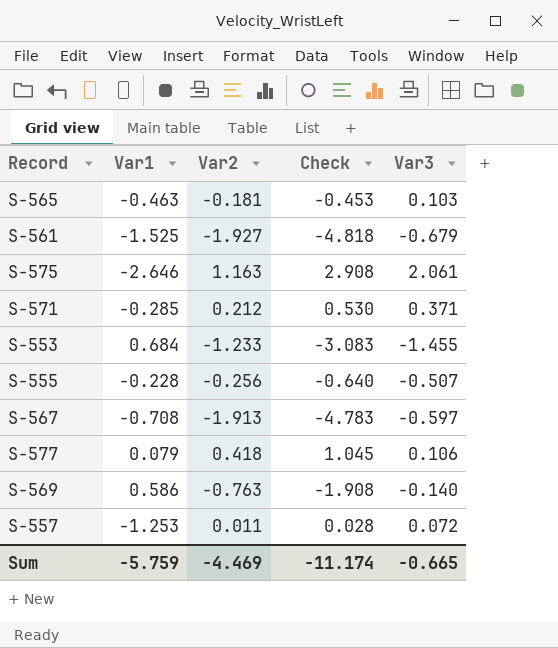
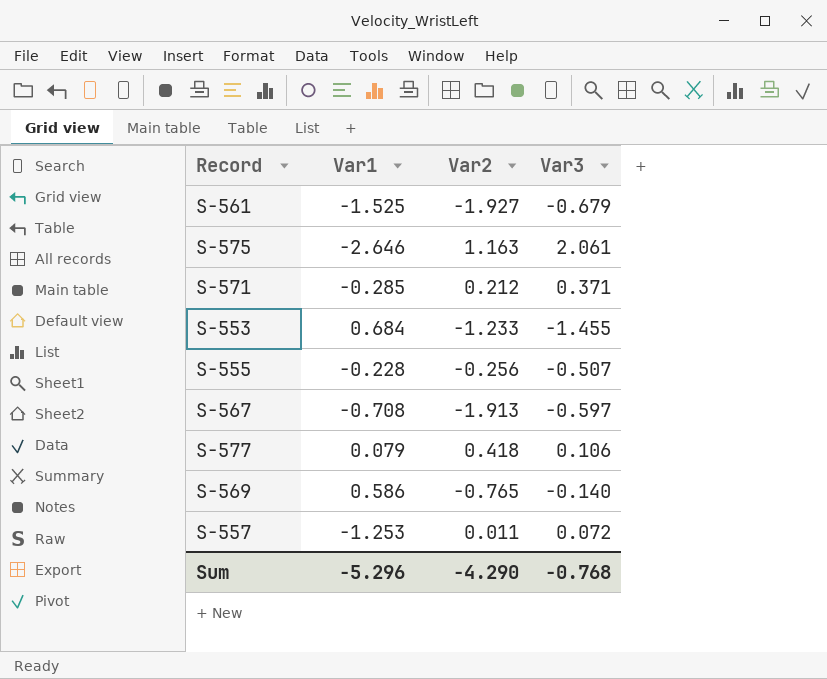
column Check | formula: [Var2] * 2.5 -> none
row S-565: -0.463 | -0.181 | -0.453 | 0.103 -> none
S-569 | Var2: -0.763 -> -0.765
Sum | Var1: -5.759 -> -5.296
Sum | Var2: -4.469 -> -4.290
Sum | Var3: -0.665 -> -0.768

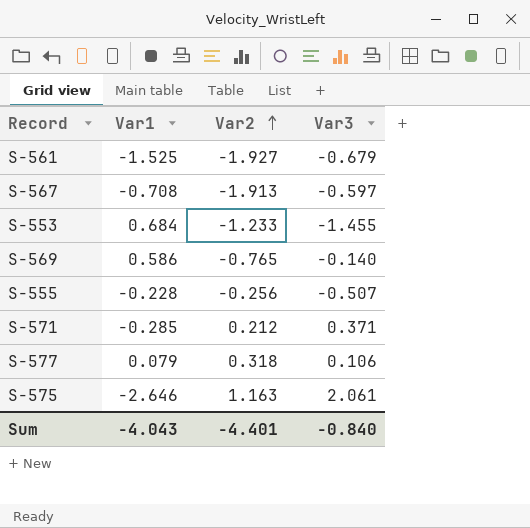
row order: none -> Var2 ascending
row S-557: -1.253 | 0.011 | 0.072 -> none
S-577 | Var2: 0.418 -> 0.318
Sum | Var1: -5.296 -> -4.043
Sum | Var2: -4.290 -> -4.401
Sum | Var3: -0.768 -> -0.840

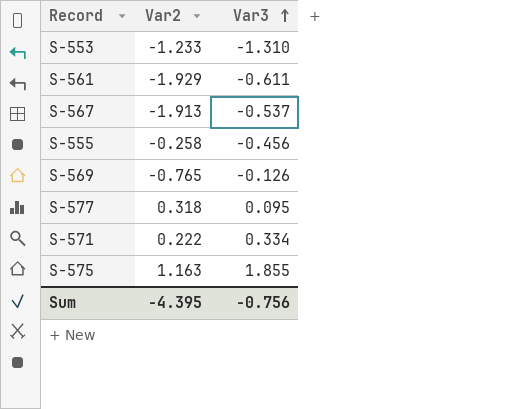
row order: Var2 ascending -> Var3 ascending
column Var1 | position: 2 -> none
S-553 | Var3: -1.455 -> -1.310
S-561 | Var2: -1.927 -> -1.929
S-561 | Var3: -0.679 -> -0.611
S-567 | Var3: -0.597 -> -0.537
S-555 | Var2: -0.256 -> -0.258
S-555 | Var3: -0.507 -> -0.456
S-569 | Var3: -0.140 -> -0.126
S-577 | Var3: 0.106 -> 0.095
S-571 | Var2: 0.212 -> 0.222
S-571 | Var3: 0.371 -> 0.334
S-575 | Var3: 2.061 -> 1.855
Sum | Var2: -4.401 -> -4.395
Sum | Var3: -0.840 -> -0.756

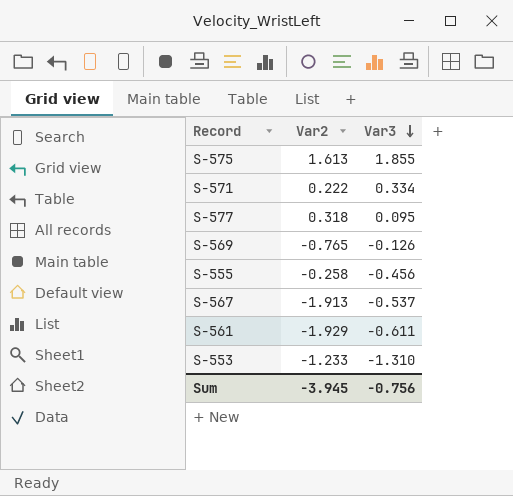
row order: Var3 ascending -> Var3 descending
S-575 | Var2: 1.163 -> 1.613
Sum | Var2: -4.395 -> -3.945

